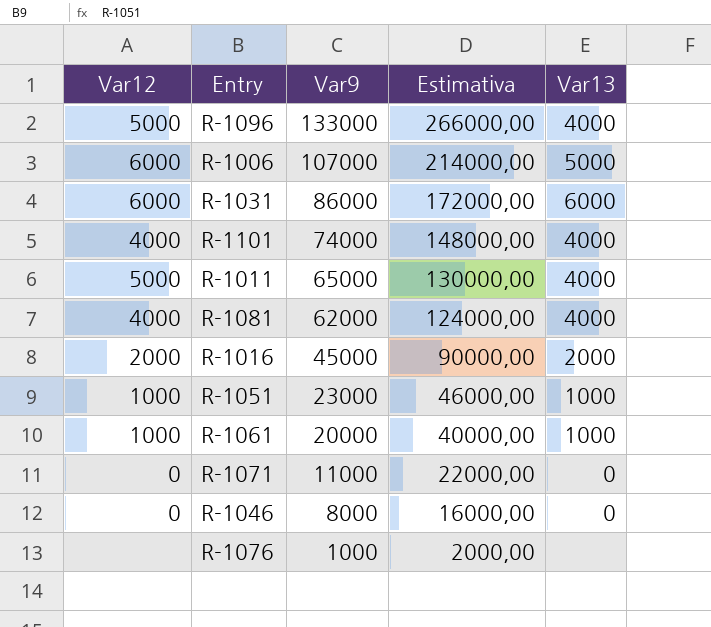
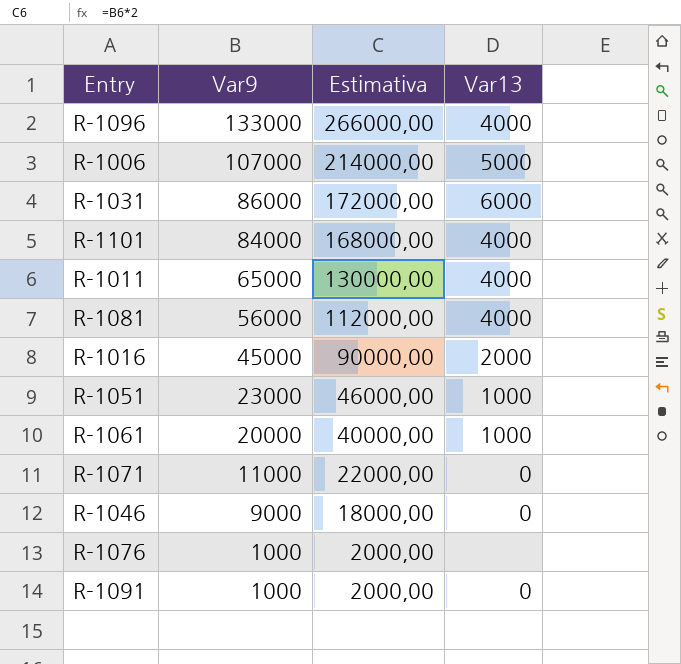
column Var12 | position: 1 -> none
R-1101 | Var9: 74000 -> 84000
R-1101 | Estimativa: 148000,00 -> 168000,00
R-1081 | Var9: 62000 -> 56000
R-1081 | Estimativa: 124000,00 -> 112000,00
R-1046 | Var9: 8000 -> 9000
R-1046 | Estimativa: 16000,00 -> 18000,00
row R-1091: none -> 1000 | 2000,00 | 0

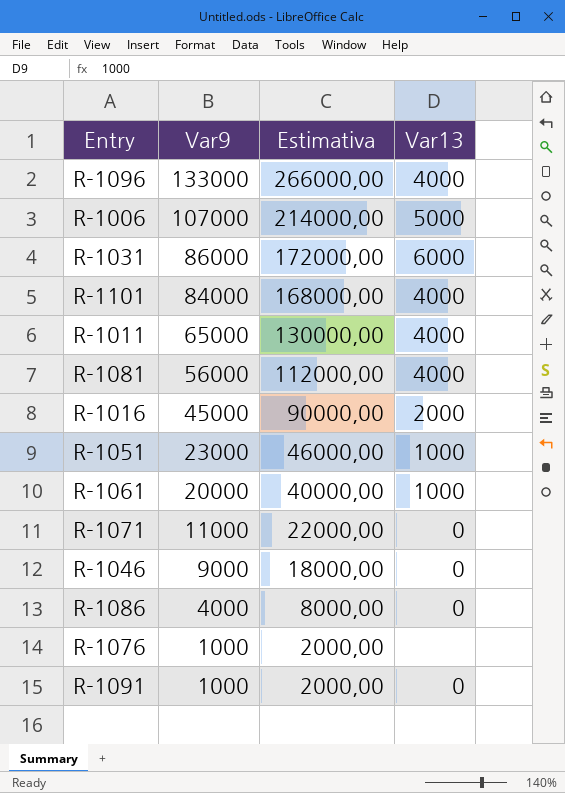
row R-1086: none -> 4000 | 8000,00 | 0

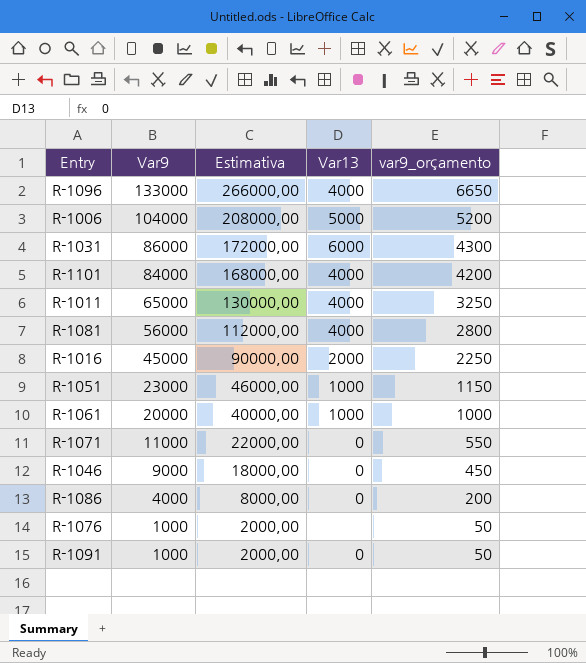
column var9_orçamento | formula: none -> [Var9] * 0,05
R-1006 | Var9: 107000 -> 104000
R-1006 | Estimativa: 214000,00 -> 208000,00

